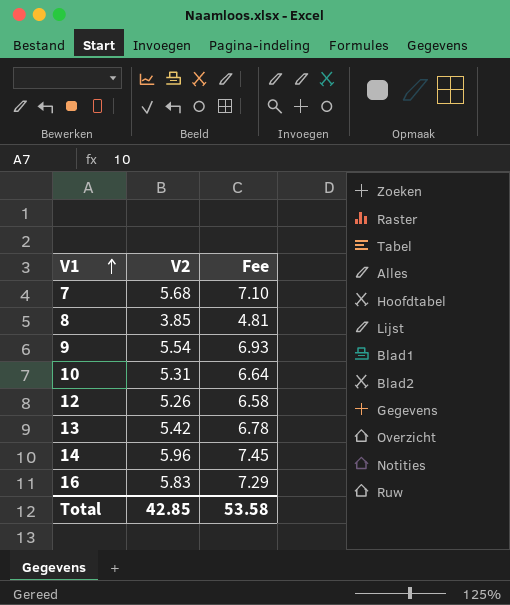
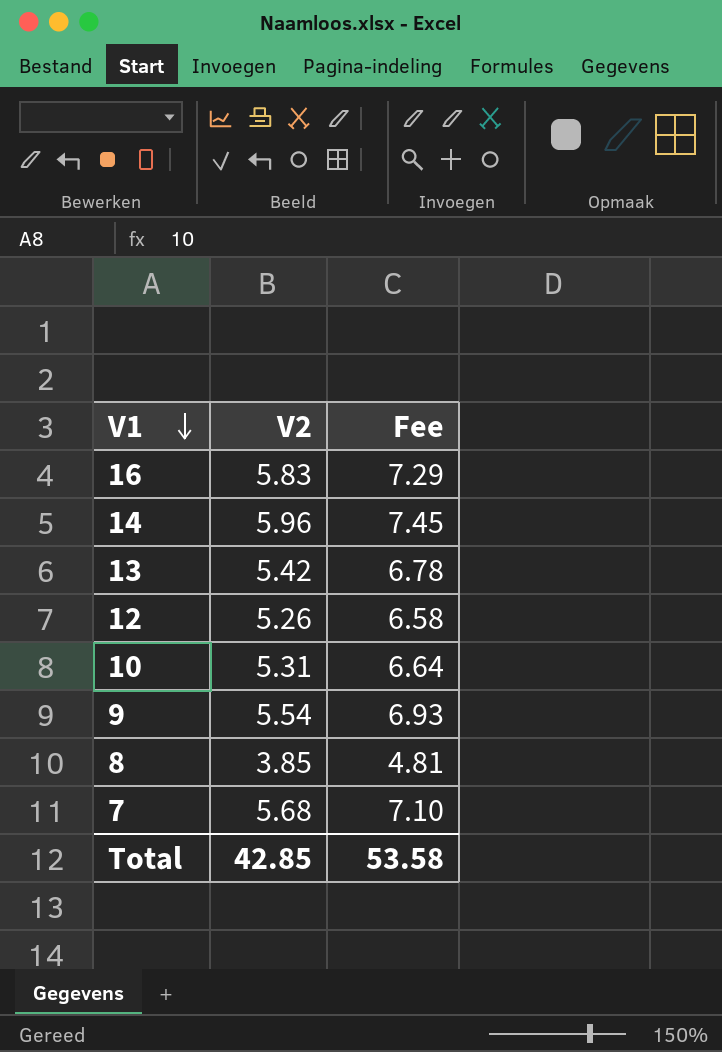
row order: V1 ascending -> V1 descending

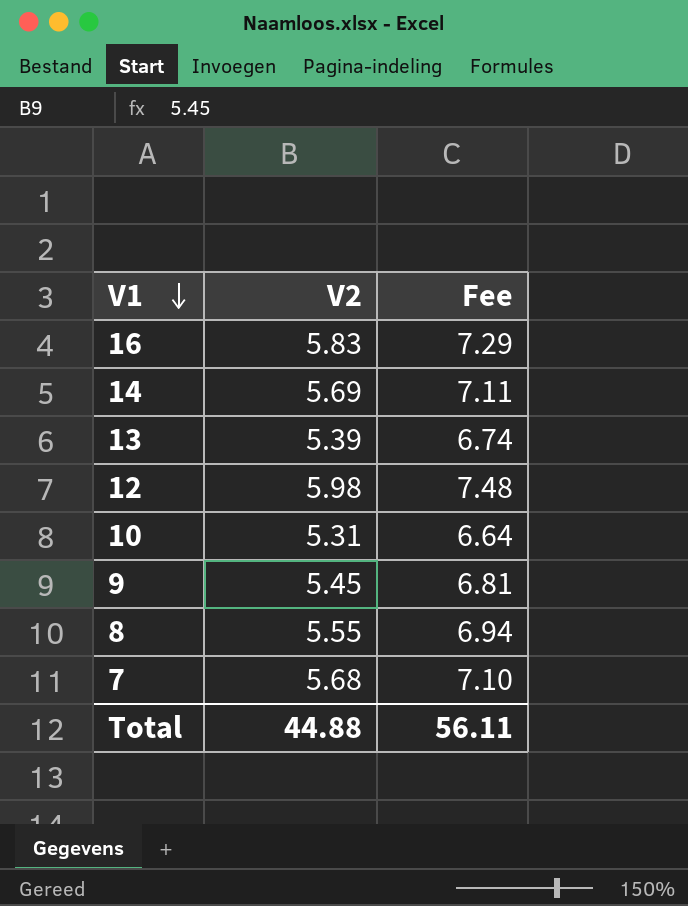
14 | V2: 5.96 -> 5.69
14 | Fee: 7.45 -> 7.11
13 | V2: 5.42 -> 5.39
13 | Fee: 6.78 -> 6.74
12 | V2: 5.26 -> 5.98
12 | Fee: 6.58 -> 7.48
9 | V2: 5.54 -> 5.45
9 | Fee: 6.93 -> 6.81
8 | V2: 3.85 -> 5.55
8 | Fee: 4.81 -> 6.94
Total | V2: 42.85 -> 44.88
Total | Fee: 53.58 -> 56.11

